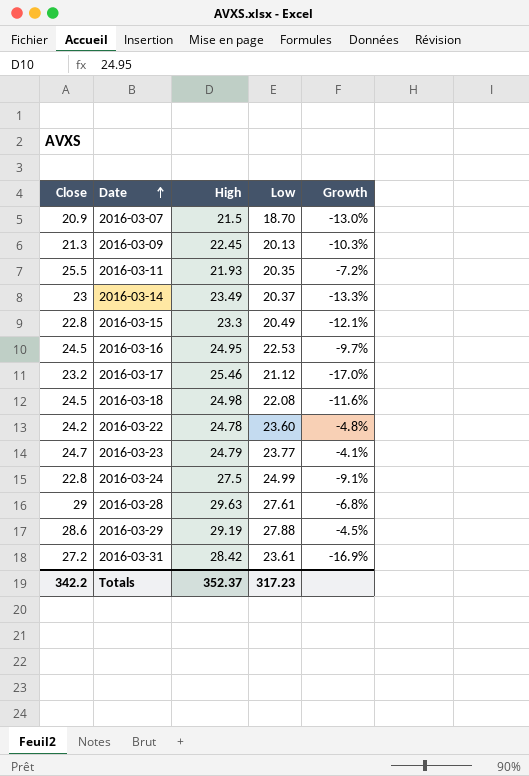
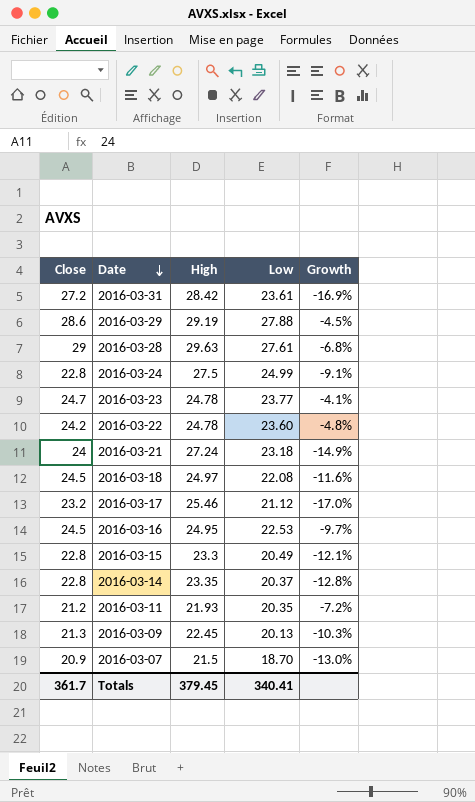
row order: Date ascending -> Date descending
2016-03-23 | High: 24.79 -> 24.78
row 2016-03-21: none -> 24 | 27.24 | 23.18 | -14.9%
2016-03-18 | High: 24.98 -> 24.97
2016-03-14 | Close: 23 -> 22.8
2016-03-14 | High: 23.49 -> 23.35
2016-03-14 | Growth: -13.3% -> -12.8%
2016-03-11 | Close: 25.5 -> 21.2
Totals | Close: 342.2 -> 361.7
Totals | High: 352.37 -> 379.45
Totals | Low: 317.23 -> 340.41

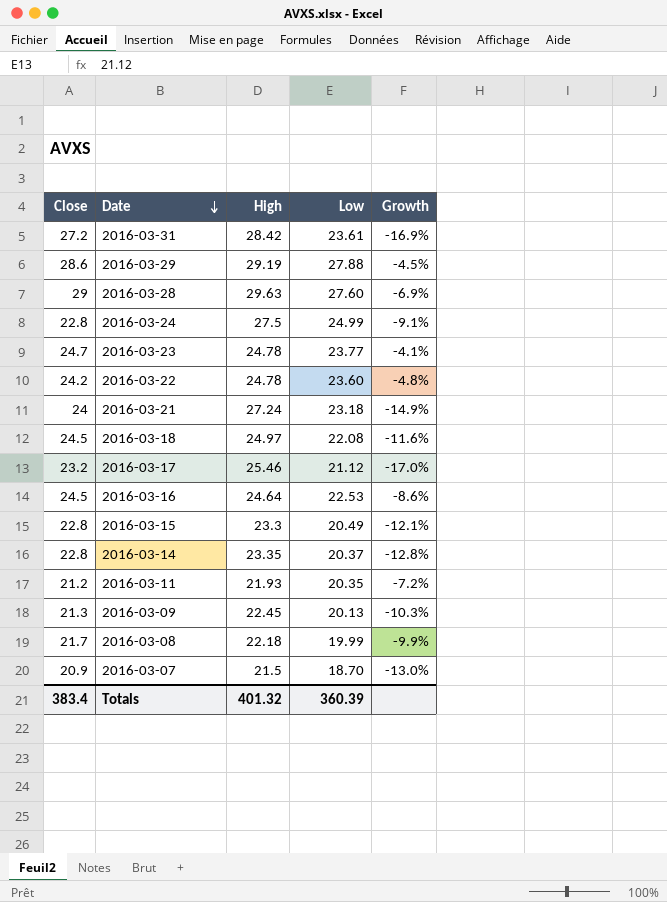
2016-03-28 | Low: 27.61 -> 27.60
2016-03-28 | Growth: -6.8% -> -6.9%
2016-03-16 | High: 24.95 -> 24.64
2016-03-16 | Growth: -9.7% -> -8.6%
row 2016-03-08: none -> 21.7 | 22.18 | 19.99 | -9.9%
Totals | Close: 361.7 -> 383.4
Totals | High: 379.45 -> 401.32
Totals | Low: 340.41 -> 360.39

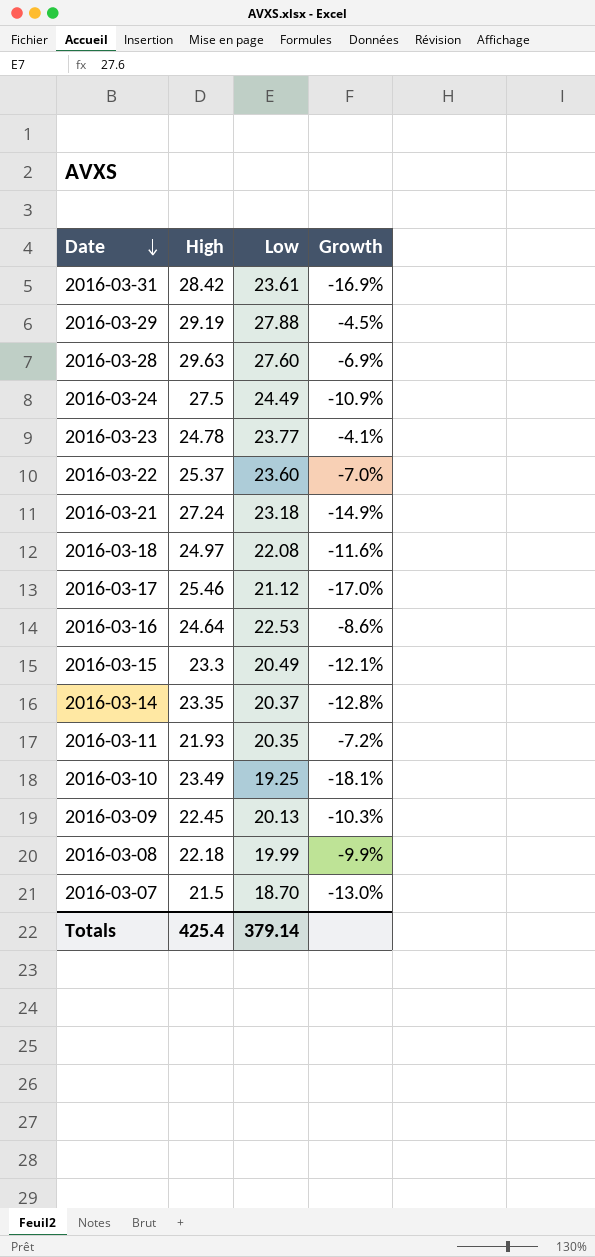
column Close | position: 1 -> none
2016-03-24 | Low: 24.99 -> 24.49
2016-03-24 | Growth: -9.1% -> -10.9%
2016-03-22 | High: 24.78 -> 25.37
2016-03-22 | Growth: -4.8% -> -7.0%
row 2016-03-10: none -> 23.49 | 19.25 | -18.1%
Totals | High: 401.32 -> 425.4
Totals | Low: 360.39 -> 379.14

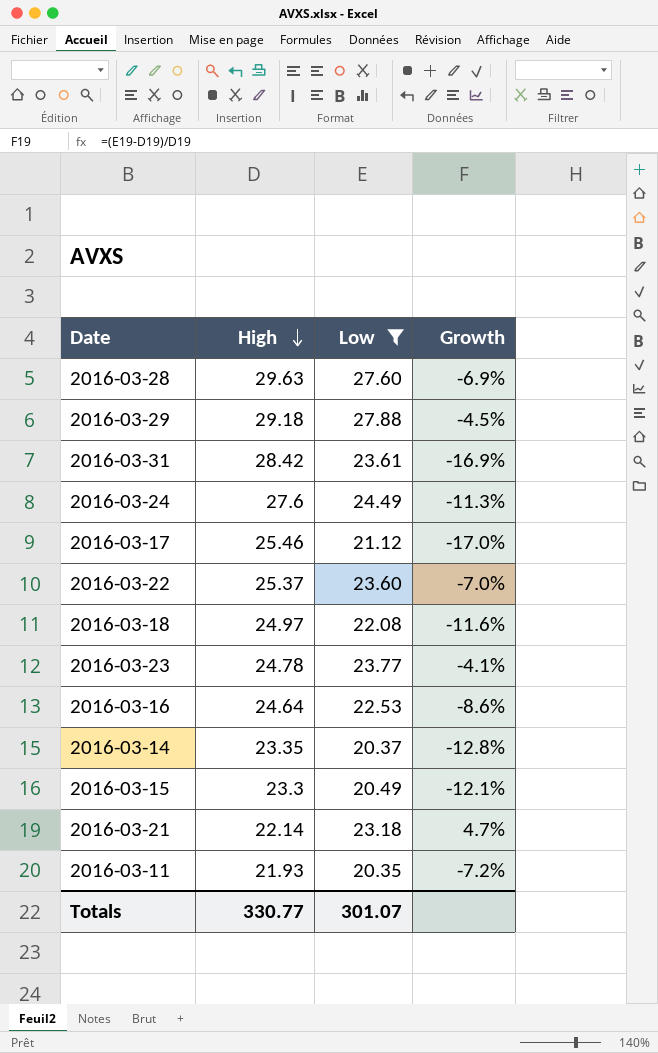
filter: none -> Low >= 20.35
row order: Date descending -> High descending
2016-03-29 | High: 29.19 -> 29.18
2016-03-24 | High: 27.5 -> 27.6
2016-03-24 | Growth: -10.9% -> -11.3%
2016-03-21 | High: 27.24 -> 22.14
2016-03-21 | Growth: -14.9% -> 4.7%
Totals | High: 425.4 -> 330.77
Totals | Low: 379.14 -> 301.07

